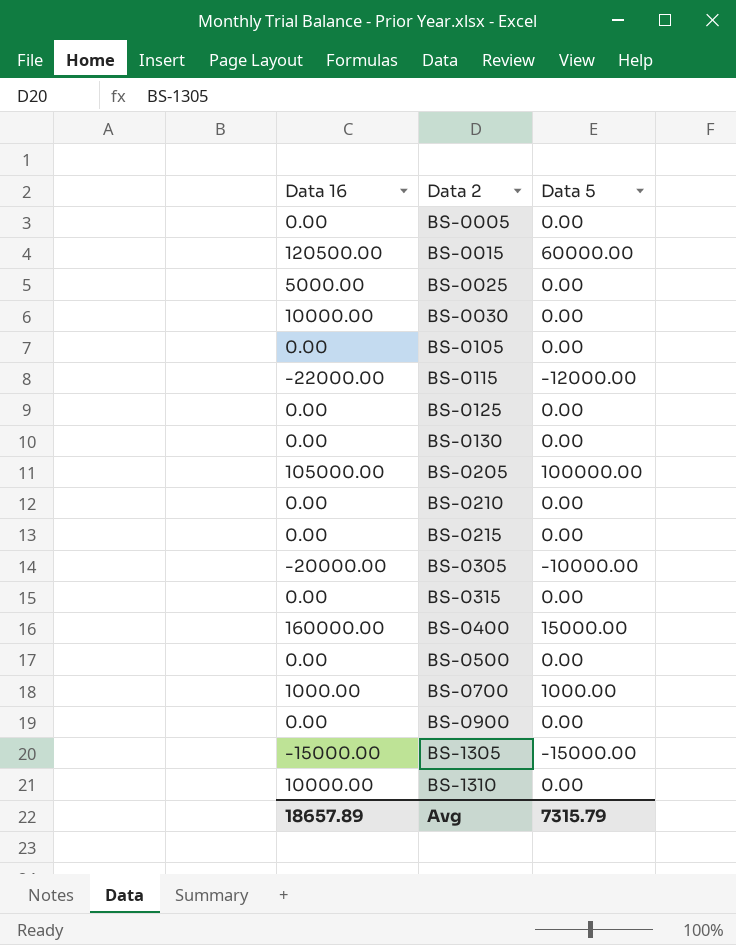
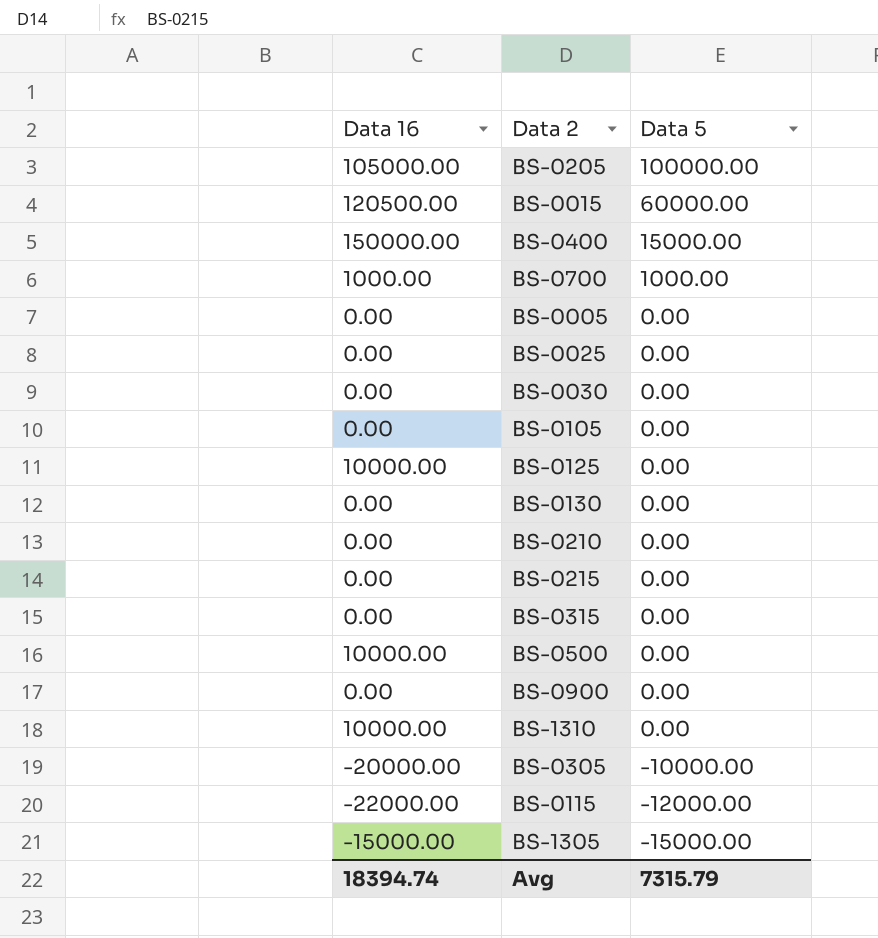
row order: Data 2 ascending -> Data 5 descending
BS-0400 | Data 16: 160000.00 -> 150000.00
BS-0025 | Data 16: 5000.00 -> 0.00
BS-0030 | Data 16: 10000.00 -> 0.00
BS-0125 | Data 16: 0.00 -> 10000.00
BS-0500 | Data 16: 0.00 -> 10000.00
Avg | Data 16: 18657.89 -> 18394.74

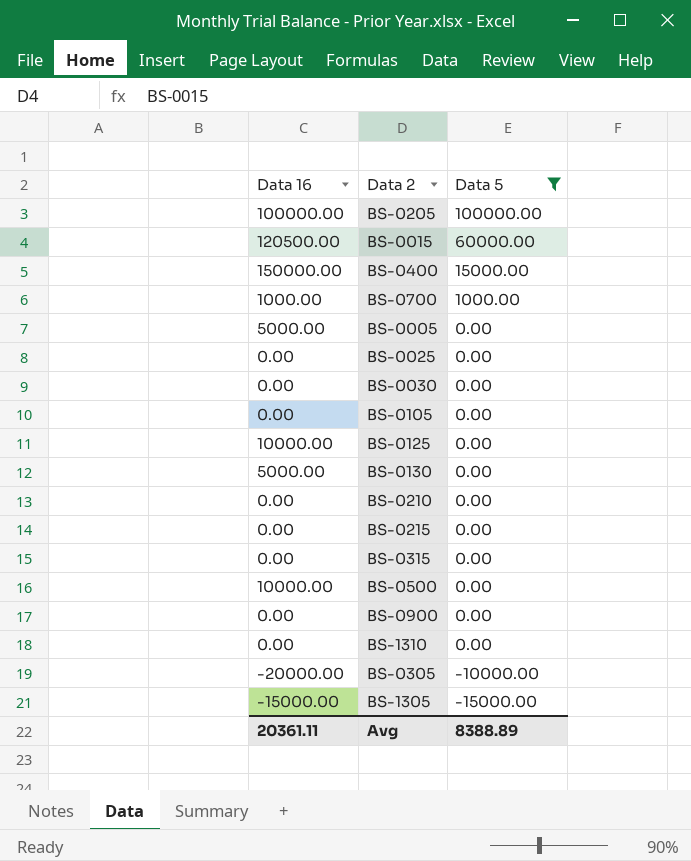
filter: none -> Data 5 != -12000.00
BS-0205 | Data 16: 105000.00 -> 100000.00
BS-0005 | Data 16: 0.00 -> 5000.00
BS-0130 | Data 16: 0.00 -> 5000.00
BS-1310 | Data 16: 10000.00 -> 0.00
Avg | Data 16: 18394.74 -> 20361.11
Avg | Data 5: 7315.79 -> 8388.89

